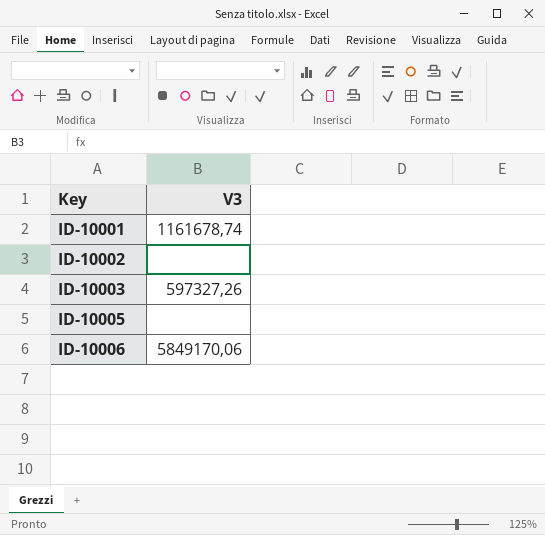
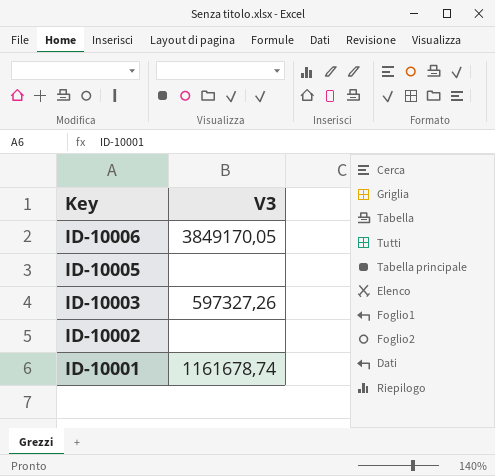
row order: Key ascending -> Key descending
ID-10006 | V3: 5849170,06 -> 3849170,05

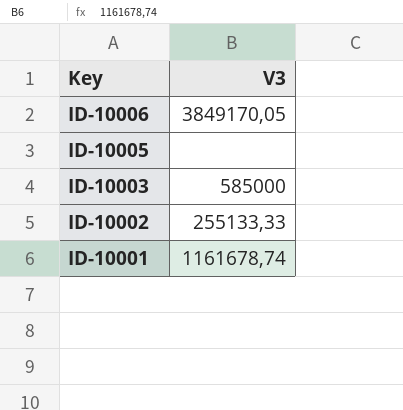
ID-10003 | V3: 597327,26 -> 585000
ID-10002 | V3: none -> 255133,33

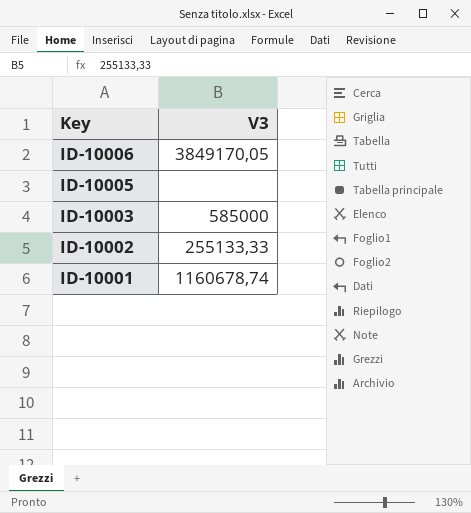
ID-10001 | V3: 1161678,74 -> 1160678,74

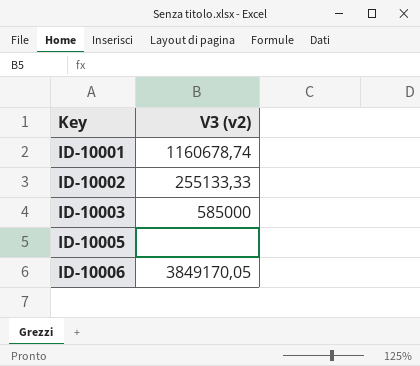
row order: Key descending -> Key ascending
column name: V3 -> V3 (v2)

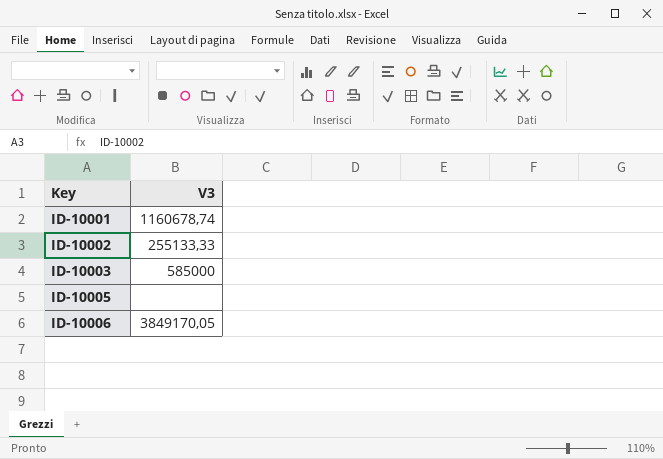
column name: V3 (v2) -> V3

